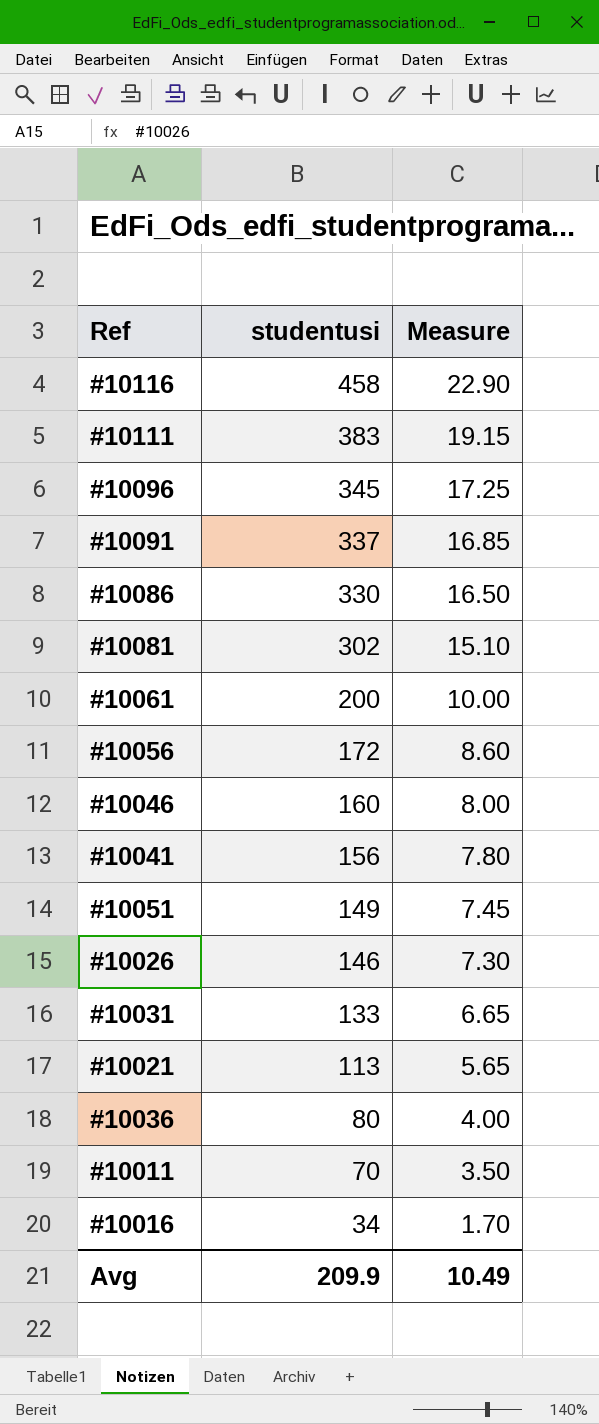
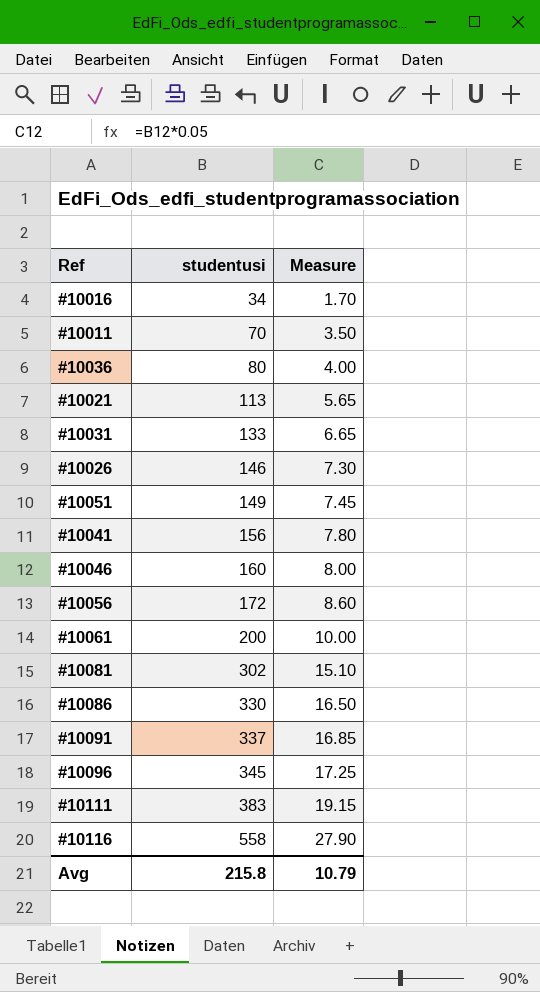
row order: studentusi descending -> studentusi ascending
#10116 | studentusi: 458 -> 558
#10116 | Measure: 22.90 -> 27.90
Avg | studentusi: 209.9 -> 215.8
Avg | Measure: 10.49 -> 10.79

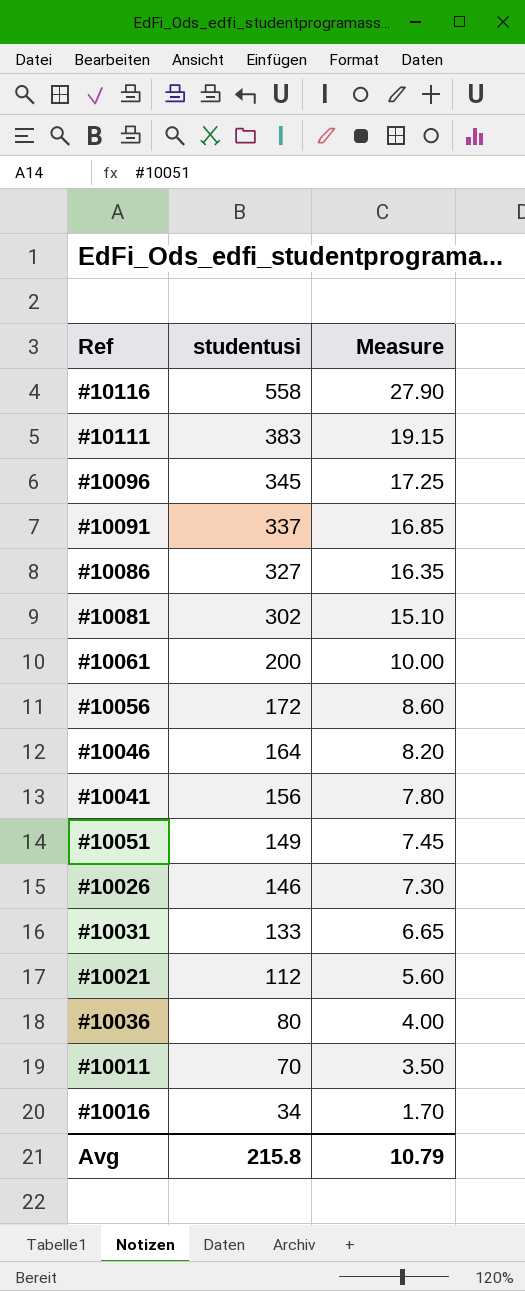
row order: studentusi ascending -> studentusi descending
#10086 | studentusi: 330 -> 327
#10086 | Measure: 16.50 -> 16.35
#10046 | studentusi: 160 -> 164
#10046 | Measure: 8.00 -> 8.20
#10021 | studentusi: 113 -> 112
#10021 | Measure: 5.65 -> 5.60

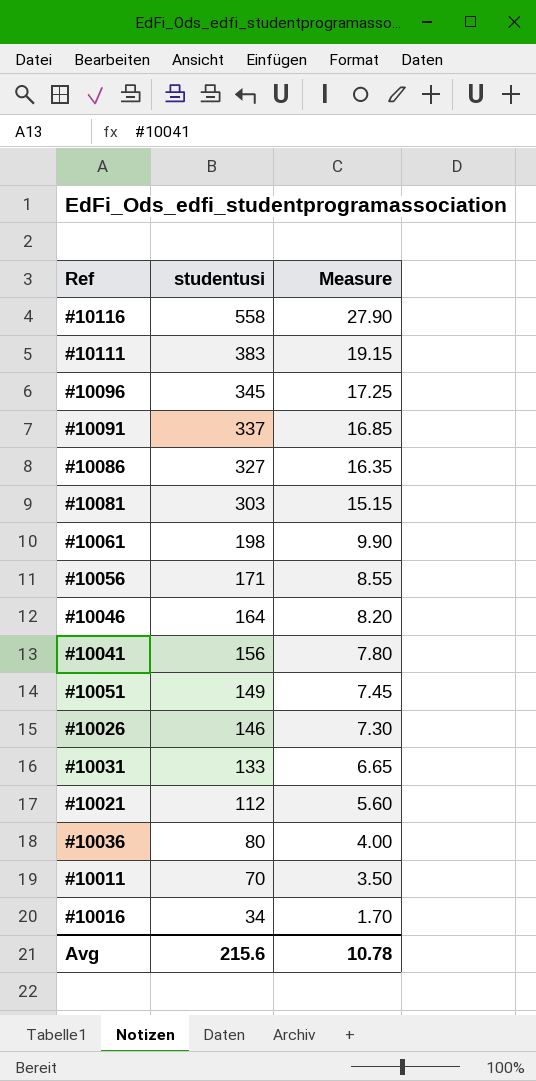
#10081 | studentusi: 302 -> 303
#10081 | Measure: 15.10 -> 15.15
#10061 | studentusi: 200 -> 198
#10061 | Measure: 10.00 -> 9.90
#10056 | studentusi: 172 -> 171
#10056 | Measure: 8.60 -> 8.55
Avg | studentusi: 215.8 -> 215.6
Avg | Measure: 10.79 -> 10.78

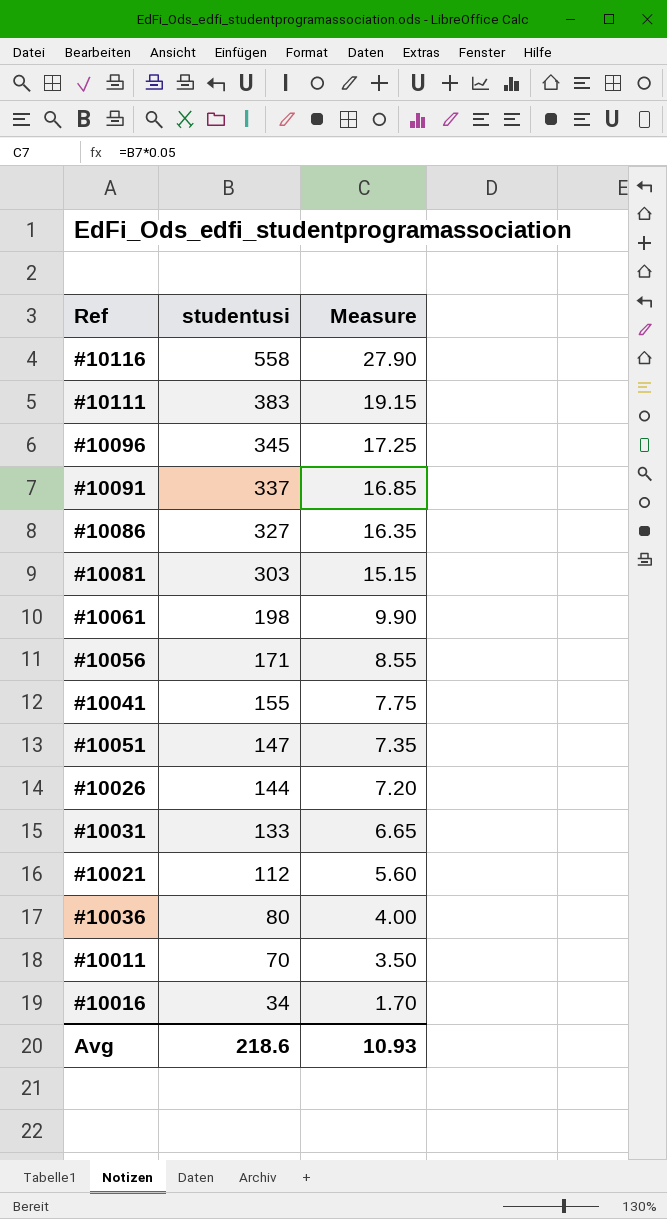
row #10046: 164 | 8.20 -> none
#10041 | studentusi: 156 -> 155
#10041 | Measure: 7.80 -> 7.75
#10051 | studentusi: 149 -> 147
#10051 | Measure: 7.45 -> 7.35
#10026 | studentusi: 146 -> 144
#10026 | Measure: 7.30 -> 7.20
Avg | studentusi: 215.6 -> 218.6
Avg | Measure: 10.78 -> 10.93

